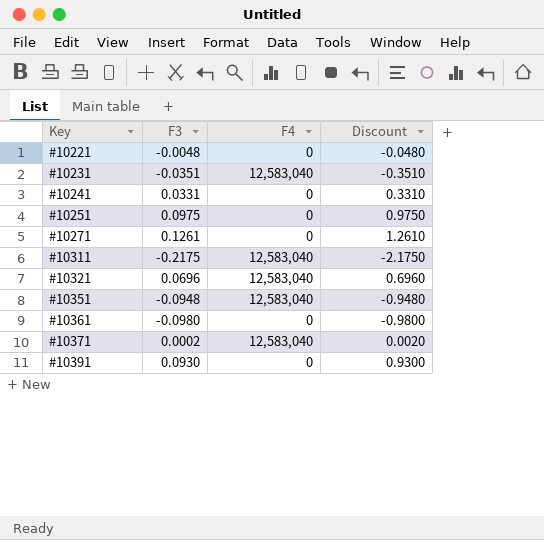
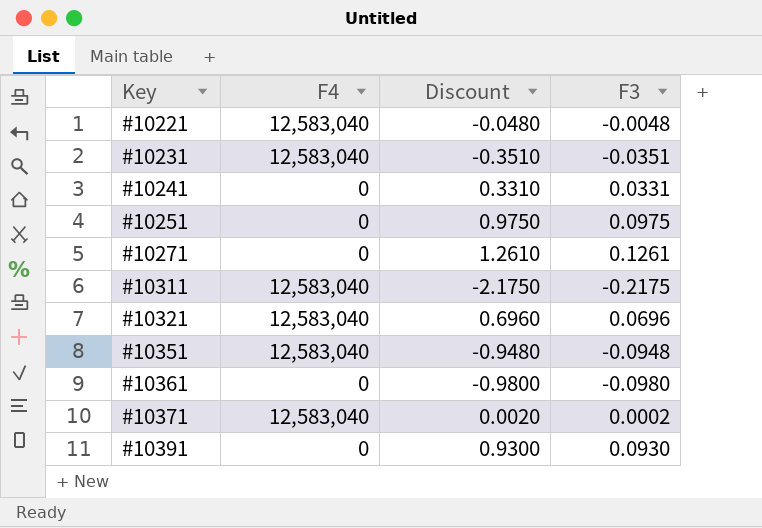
column F3 | position: 2 -> 4
#10221 | F4: 0 -> 12,583,040

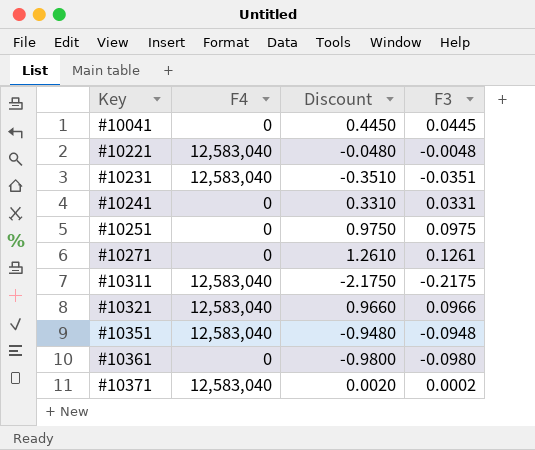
row #10391: 0 | 0.9300 | 0.0930 -> none
row #10041: none -> 0 | 0.4450 | 0.0445
#10321 | Discount: 0.6960 -> 0.9660
#10321 | F3: 0.0696 -> 0.0966

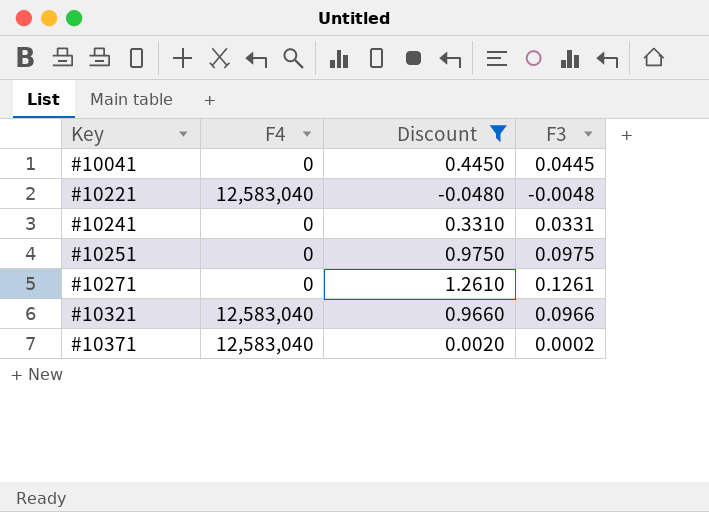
filter: none -> Discount >= -0.0480

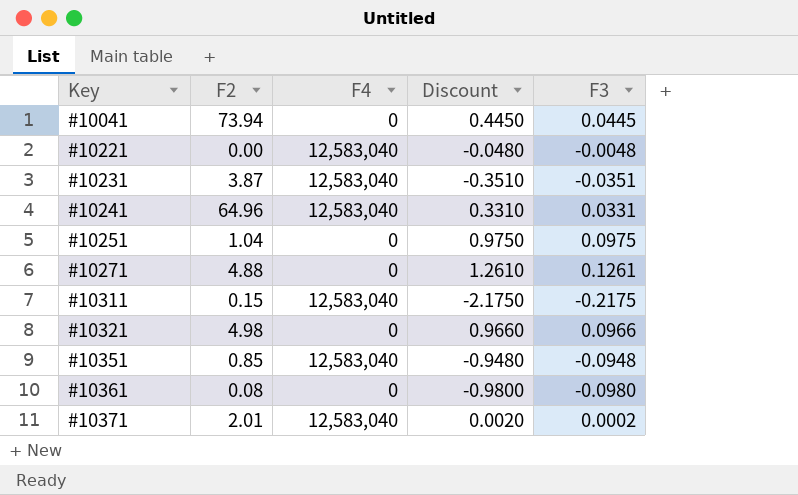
filter: Discount >= -0.0480 -> none
column F2 | position: none -> 2
#10241 | F4: 0 -> 12,583,040
#10321 | F4: 12,583,040 -> 0

